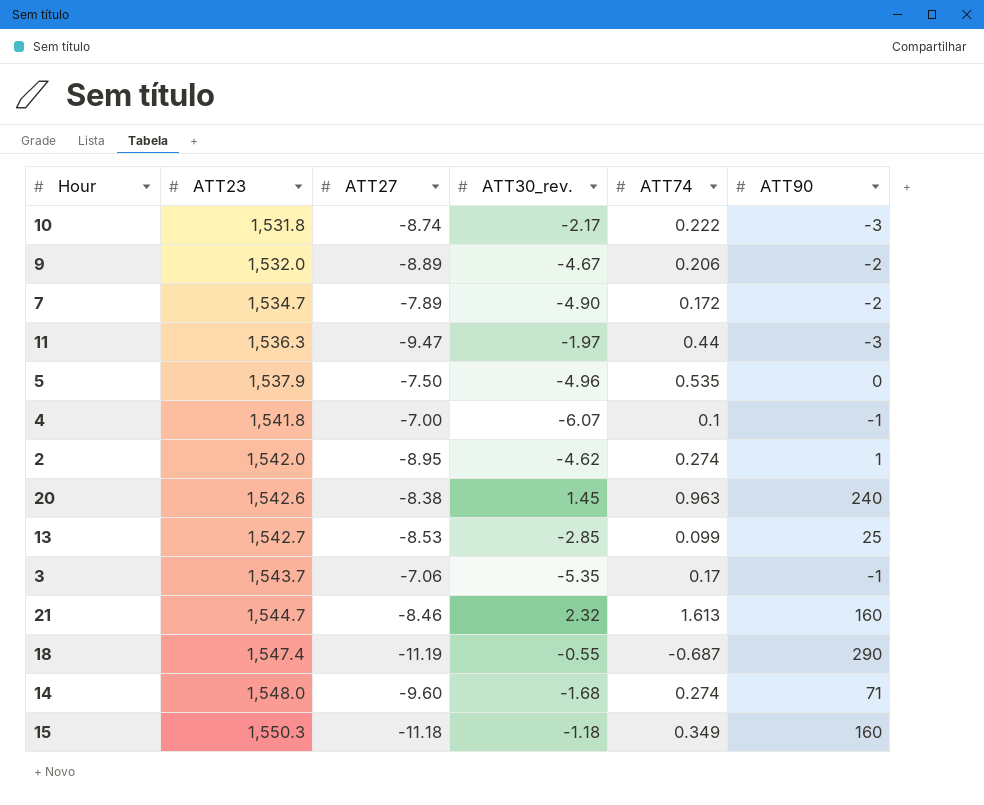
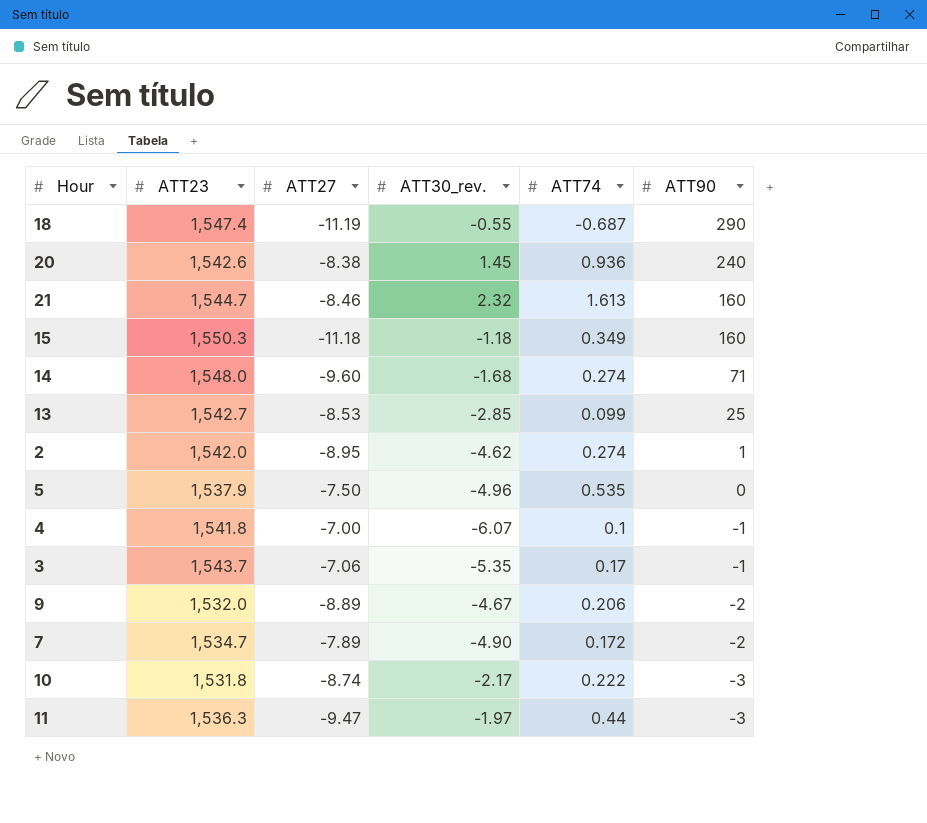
row order: ATT23 ascending -> ATT90 descending
20 | ATT74: 0.963 -> 0.936

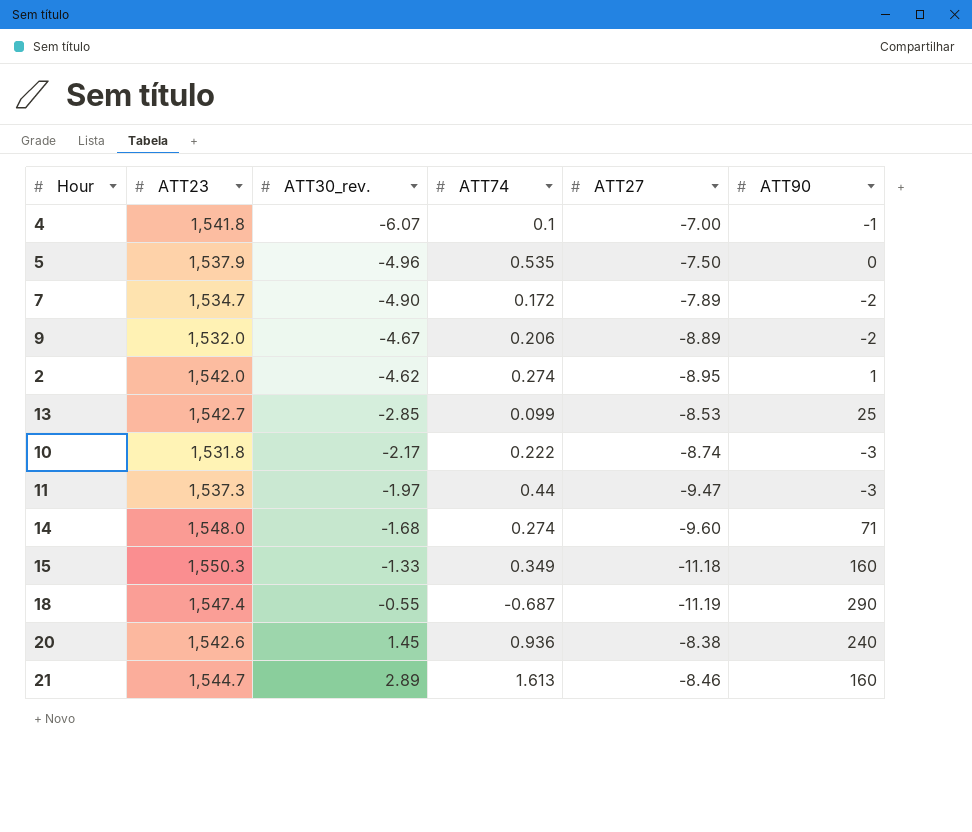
row order: ATT90 descending -> ATT30_rev. ascending
column ATT27 | position: 3 -> 5
row 3: 1,543.7 | -7.06 | -5.35 | 0.17 | -1 -> none
11 | ATT23: 1,536.3 -> 1,537.3
15 | ATT30_rev.: -1.18 -> -1.33
21 | ATT30_rev.: 2.32 -> 2.89

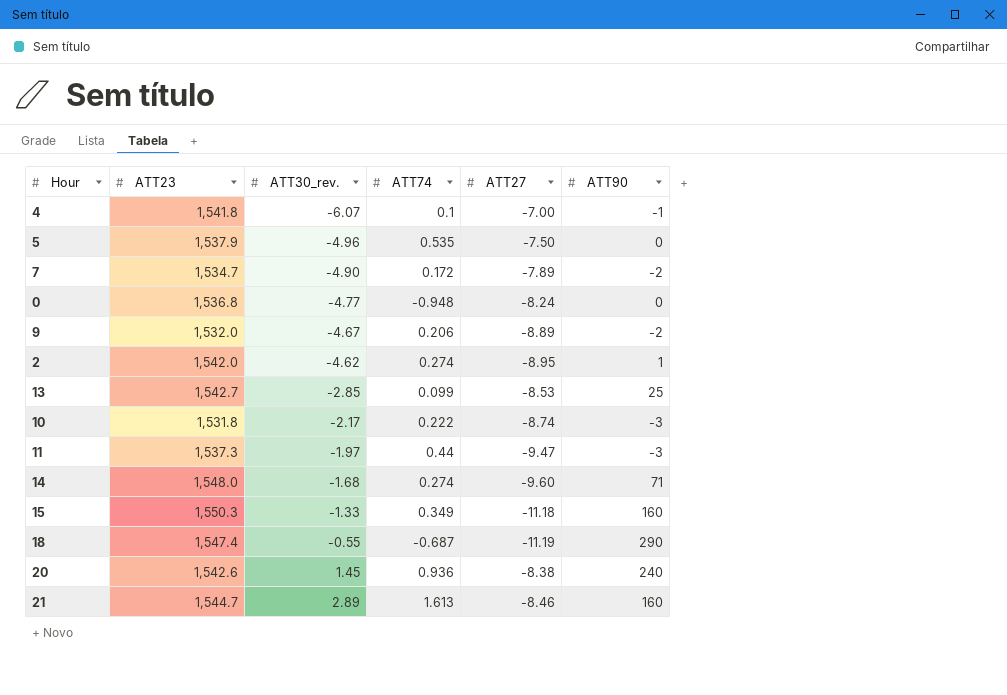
row 0: none -> 1,536.8 | -4.77 | -0.948 | -8.24 | 0

